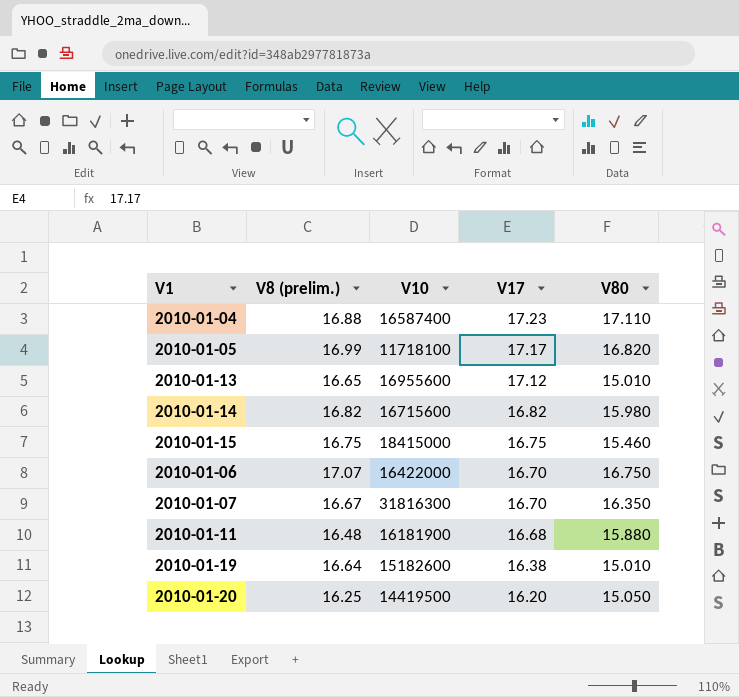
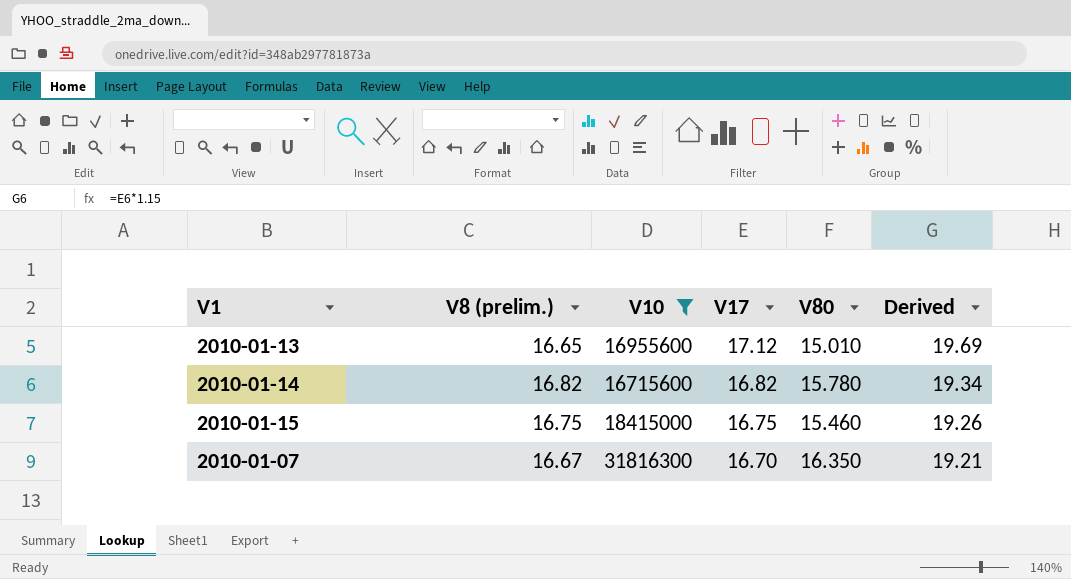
filter: none -> V10 >= 16715600
column Derived | formula: none -> [V17] * 1.15
2010-01-14 | V80: 15.980 -> 15.780

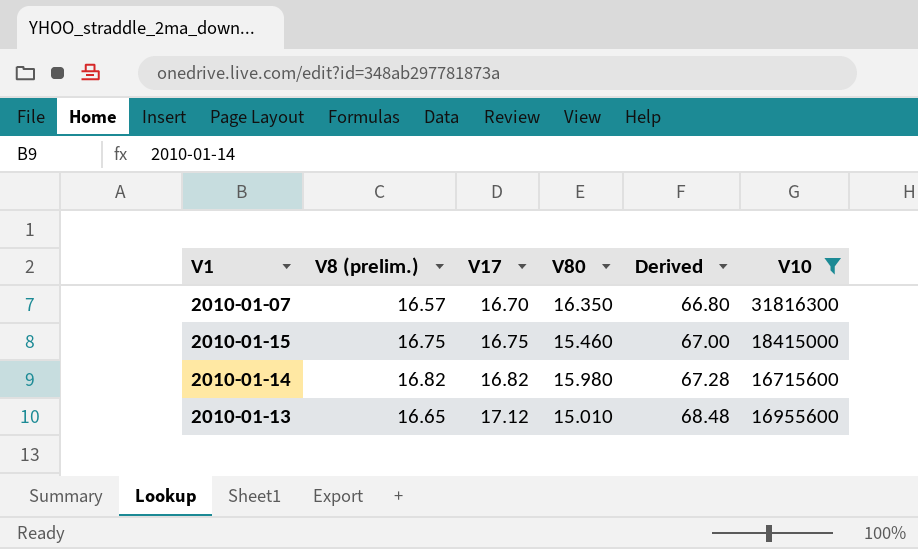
row order: V17 descending -> V17 ascending
column Derived | formula: [V17] * 1.15 -> [V17] * 4
column V10 | position: 3 -> 6
2010-01-07 | V8 (prelim.): 16.67 -> 16.57
2010-01-14 | V80: 15.780 -> 15.980

